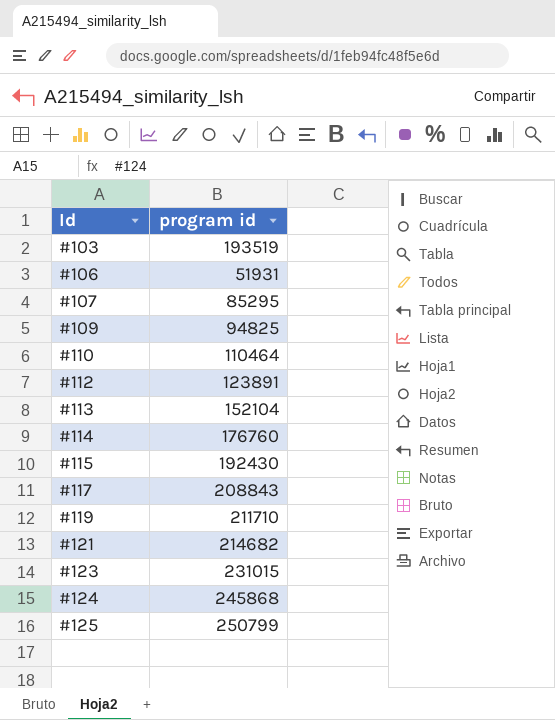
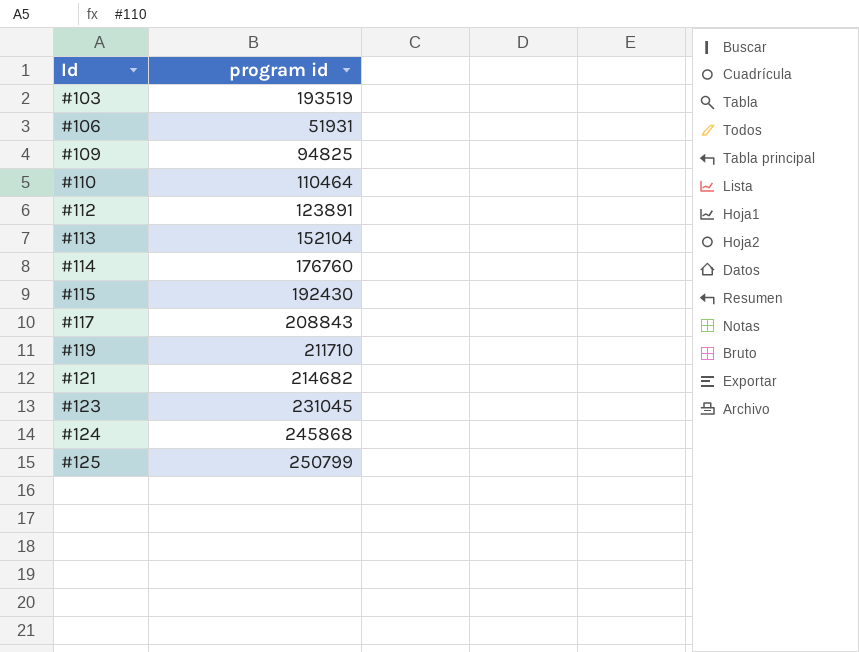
row #107: 85295 -> none
#123 | program id: 231015 -> 231045

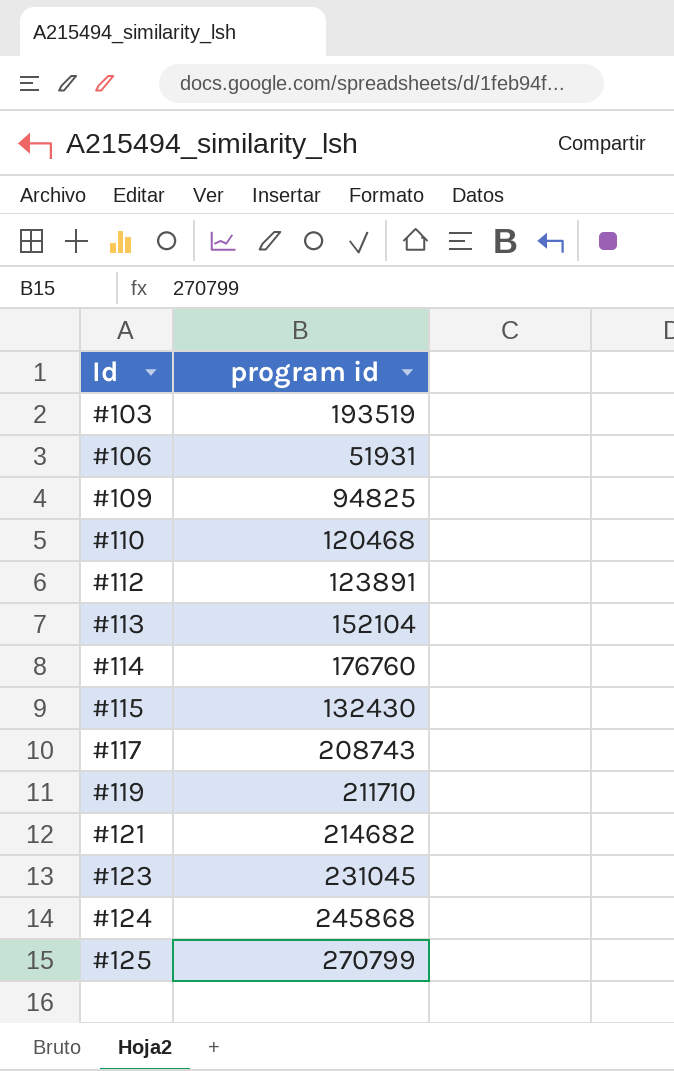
#110 | program id: 110464 -> 120468
#115 | program id: 192430 -> 132430
#117 | program id: 208843 -> 208743
#125 | program id: 250799 -> 270799

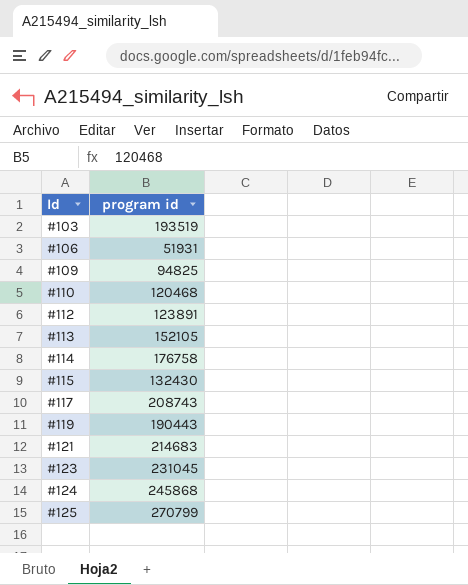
#113 | program id: 152104 -> 152105
#114 | program id: 176760 -> 176758
#119 | program id: 211710 -> 190443
#121 | program id: 214682 -> 214683

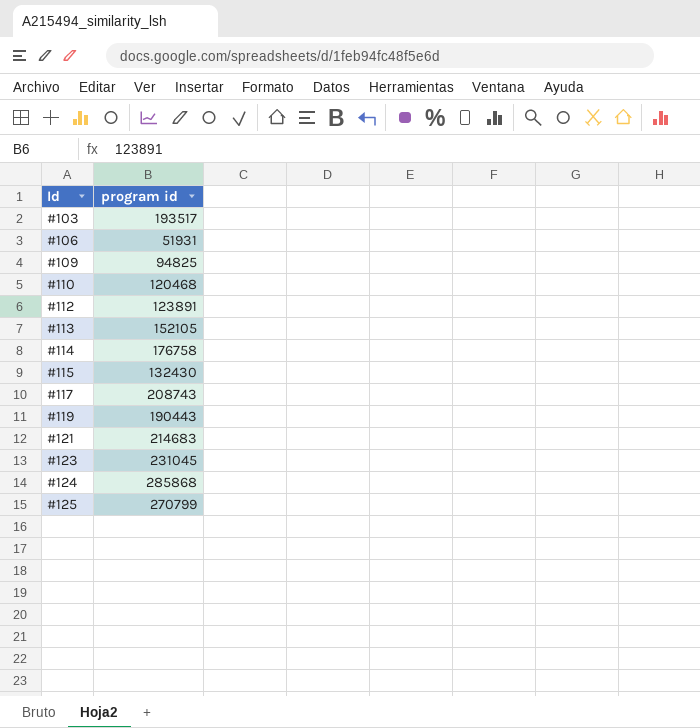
#103 | program id: 193519 -> 193517
#124 | program id: 245868 -> 285868

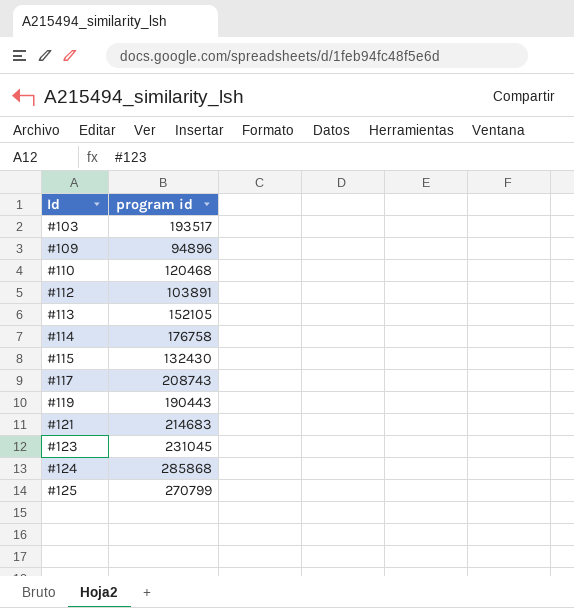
row #106: 51931 -> none
#109 | program id: 94825 -> 94896
#112 | program id: 123891 -> 103891

